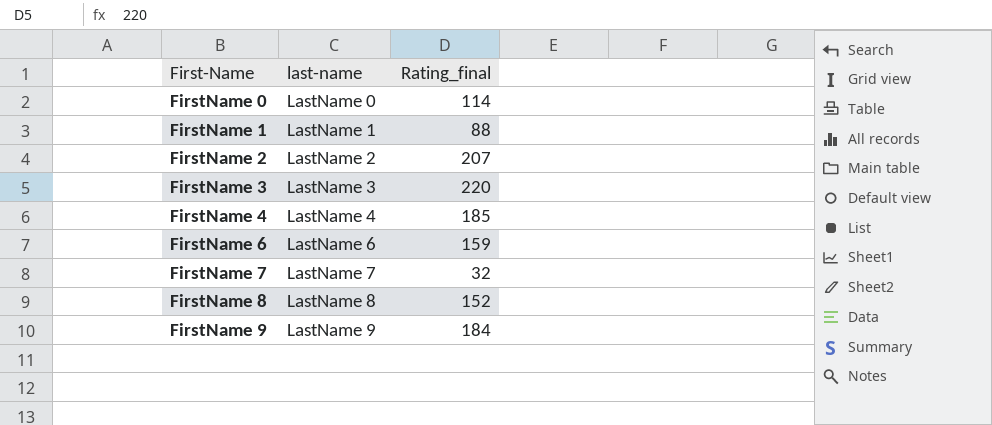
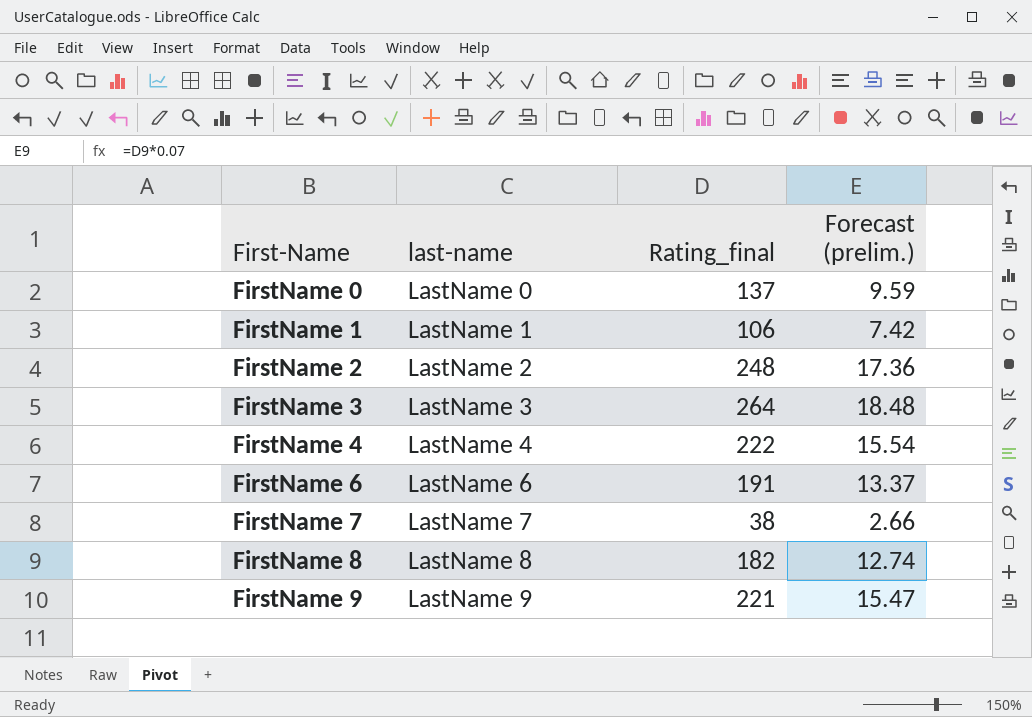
column Forecast (prelim.) | formula: none -> [Rating_final] * 0.07
FirstName 0 | Rating_final: 114 -> 137
FirstName 1 | Rating_final: 88 -> 106
FirstName 2 | Rating_final: 207 -> 248
FirstName 3 | Rating_final: 220 -> 264
FirstName 4 | Rating_final: 185 -> 222
FirstName 6 | Rating_final: 159 -> 191
FirstName 7 | Rating_final: 32 -> 38
FirstName 8 | Rating_final: 152 -> 182
FirstName 9 | Rating_final: 184 -> 221

